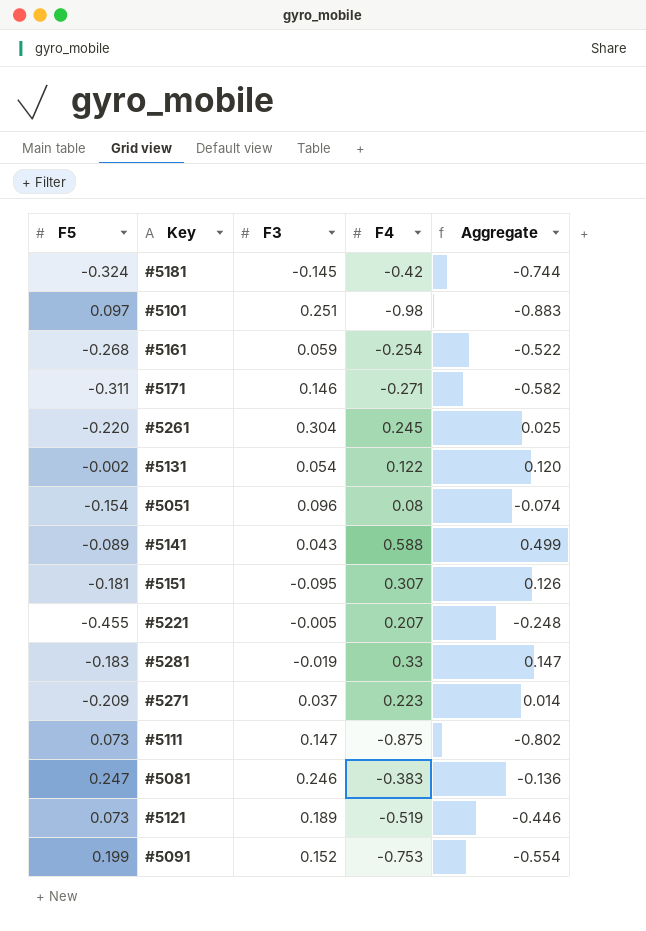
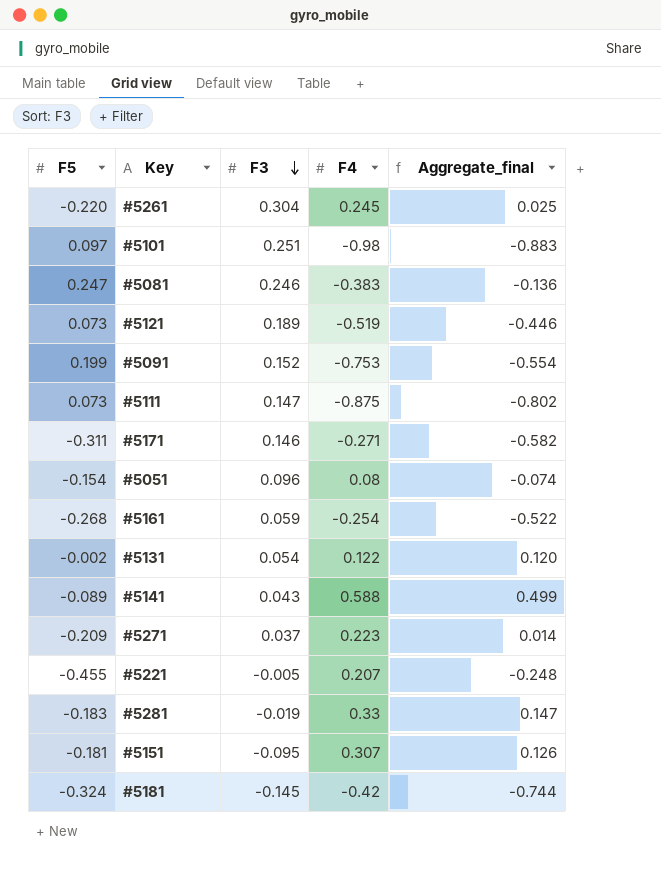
row order: none -> F3 descending
column name: Aggregate -> Aggregate_final

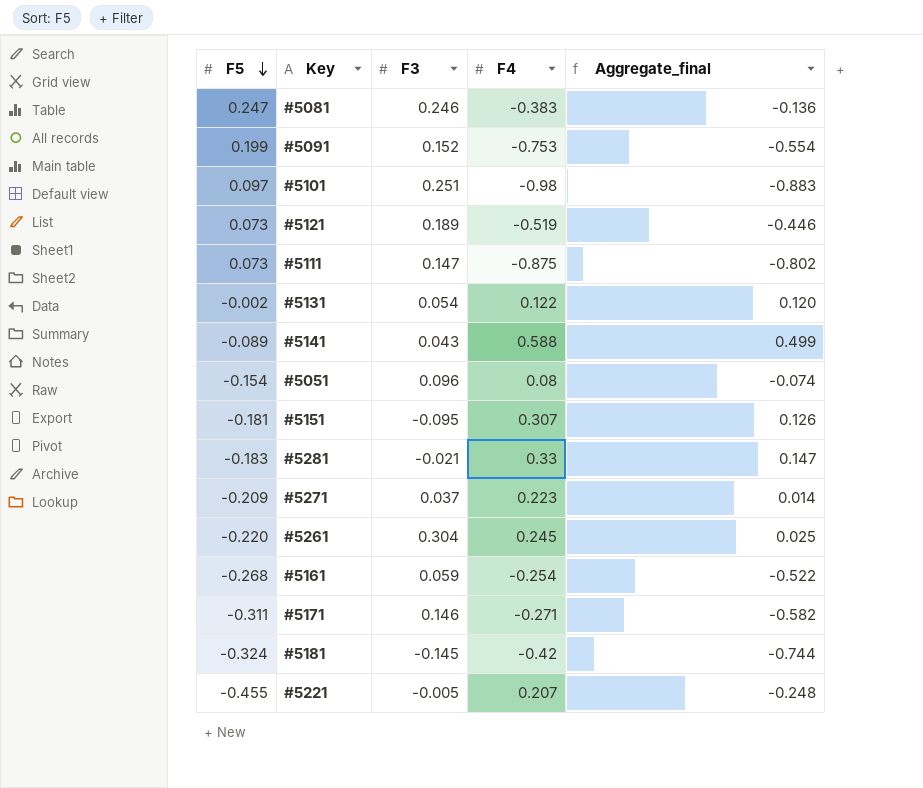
row order: F3 descending -> F5 descending
#5281 | F3: -0.019 -> -0.021

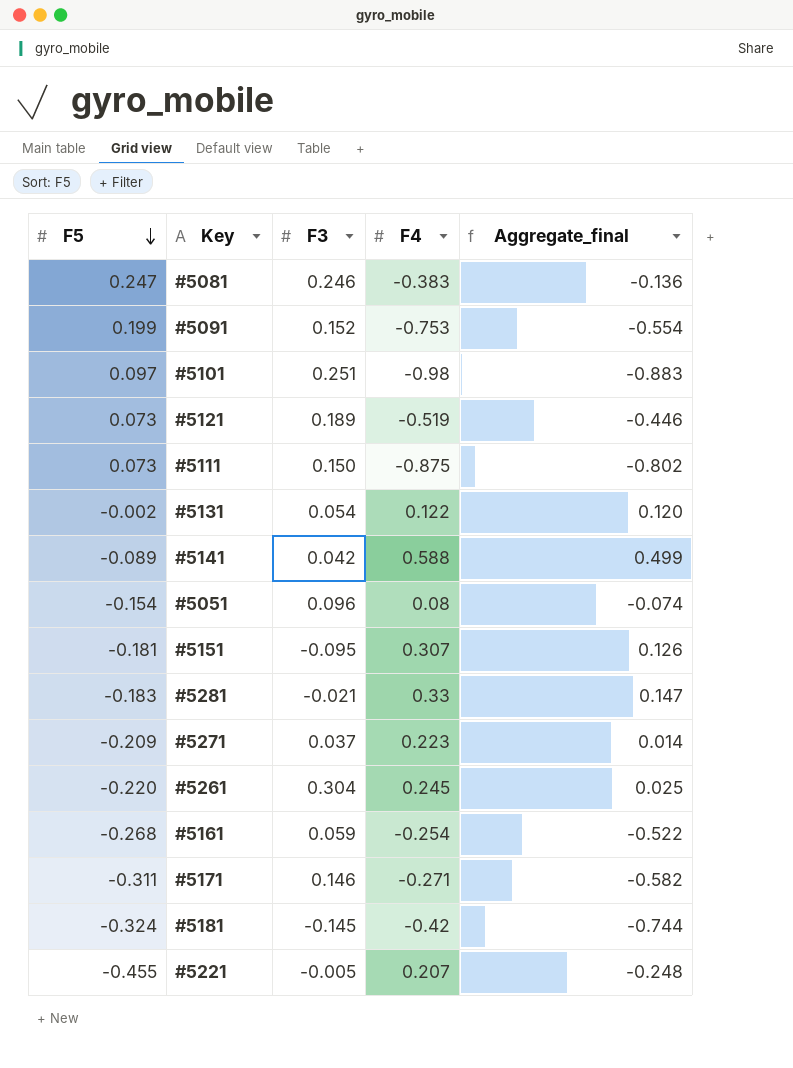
#5111 | F3: 0.147 -> 0.150
#5141 | F3: 0.043 -> 0.042

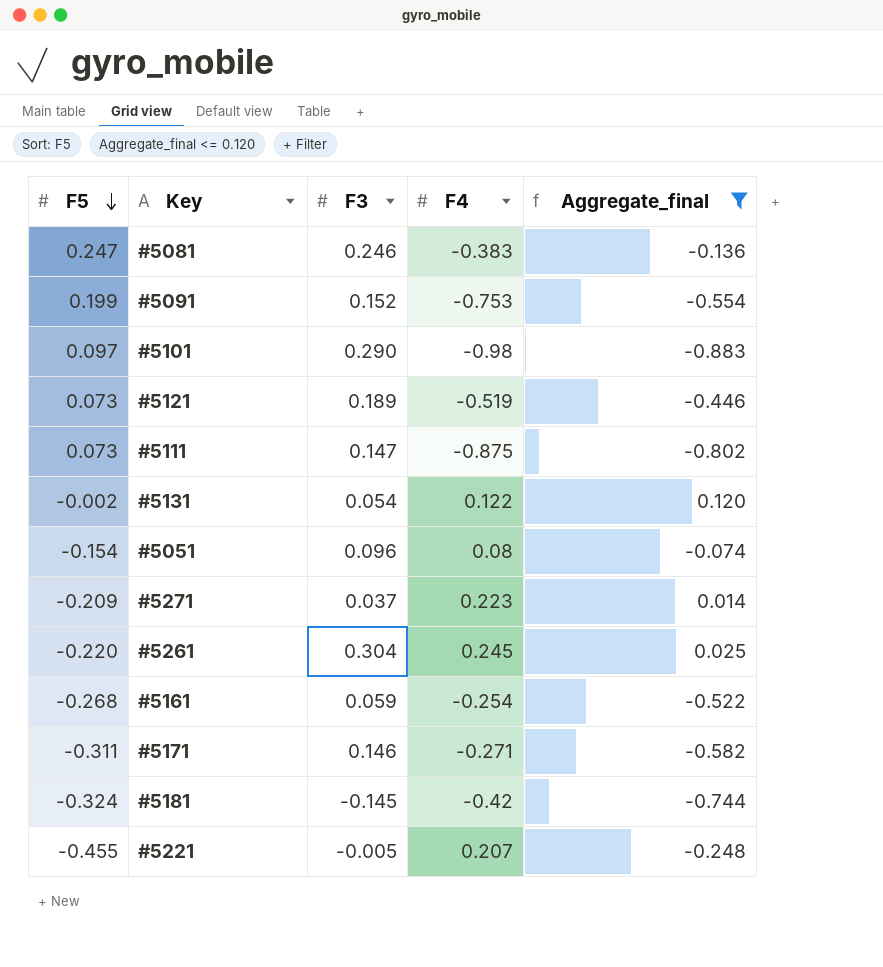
filter: none -> Aggregate_final <= 0.120
#5101 | F3: 0.251 -> 0.290
#5111 | F3: 0.150 -> 0.147

